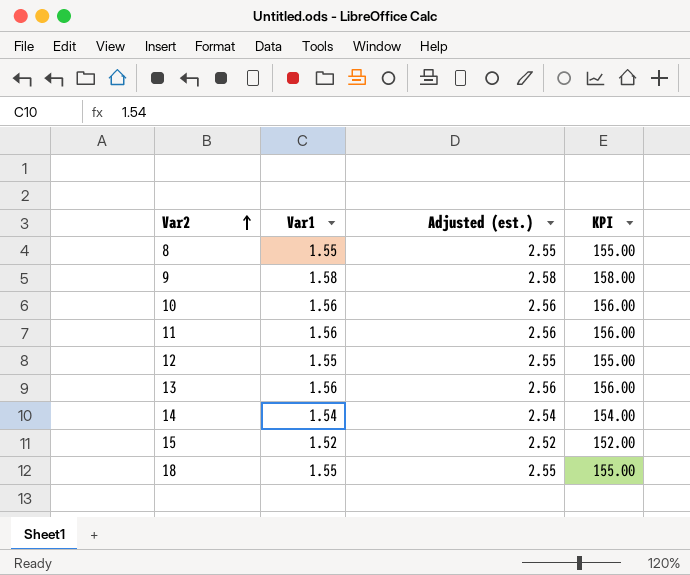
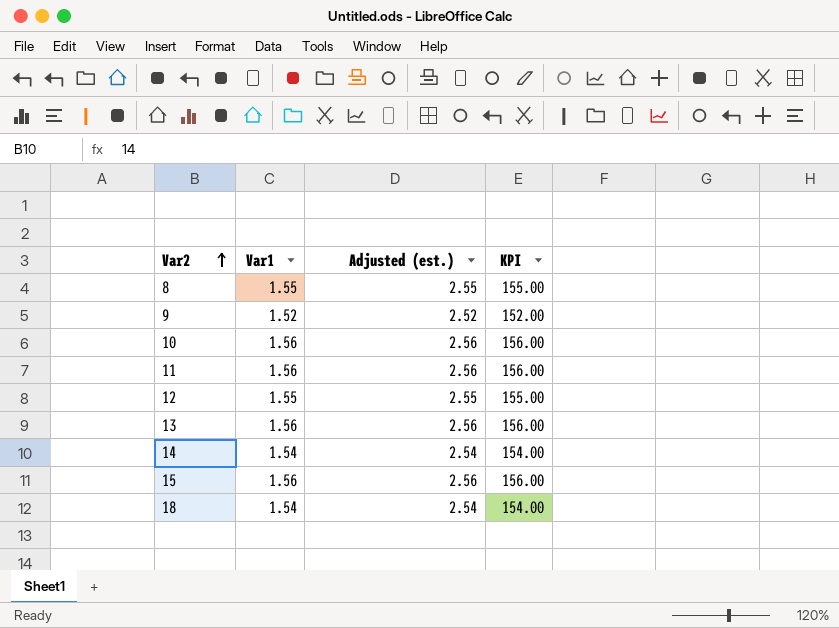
9 | Var1: 1.58 -> 1.52
9 | Adjusted (est.): 2.58 -> 2.52
9 | KPI: 158.00 -> 152.00
15 | Var1: 1.52 -> 1.56
15 | Adjusted (est.): 2.52 -> 2.56
15 | KPI: 152.00 -> 156.00
18 | Var1: 1.55 -> 1.54
18 | Adjusted (est.): 2.55 -> 2.54
18 | KPI: 155.00 -> 154.00

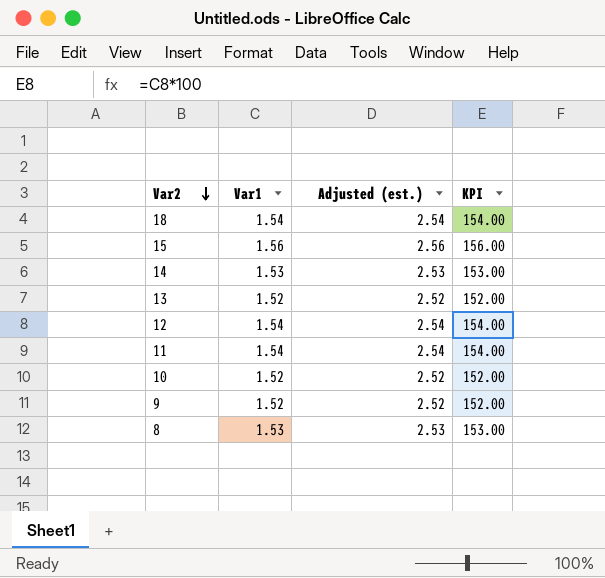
row order: Var2 ascending -> Var2 descending
14 | Var1: 1.54 -> 1.53
14 | Adjusted (est.): 2.54 -> 2.53
14 | KPI: 154.00 -> 153.00
13 | Var1: 1.56 -> 1.52
13 | Adjusted (est.): 2.56 -> 2.52
13 | KPI: 156.00 -> 152.00
12 | Var1: 1.55 -> 1.54
12 | Adjusted (est.): 2.55 -> 2.54
12 | KPI: 155.00 -> 154.00
11 | Var1: 1.56 -> 1.54
11 | Adjusted (est.): 2.56 -> 2.54
11 | KPI: 156.00 -> 154.00
10 | Var1: 1.56 -> 1.52
10 | Adjusted (est.): 2.56 -> 2.52
10 | KPI: 156.00 -> 152.00
8 | Var1: 1.55 -> 1.53
8 | Adjusted (est.): 2.55 -> 2.53
8 | KPI: 155.00 -> 153.00

